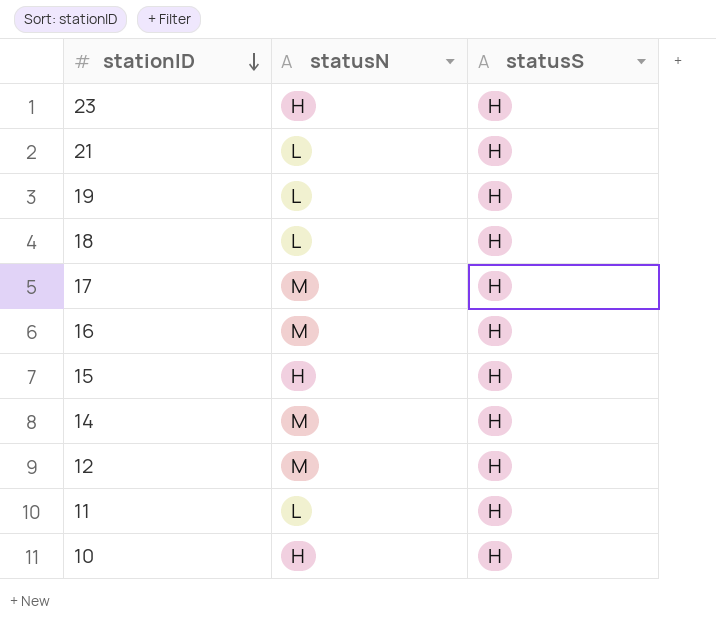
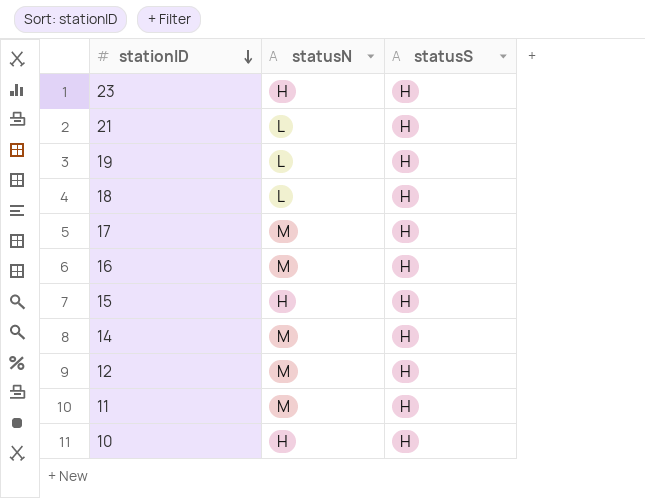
11 | statusN: L -> M

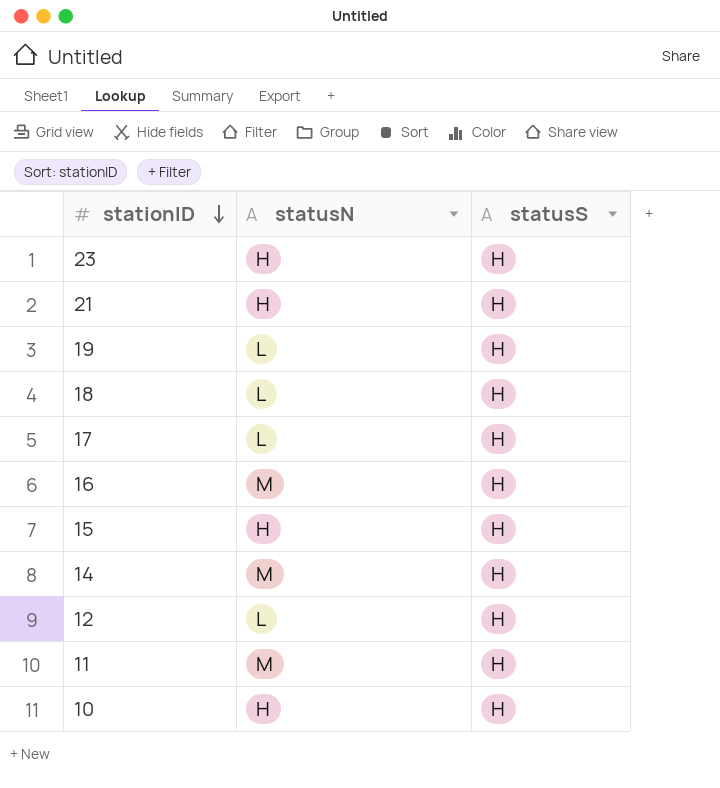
21 | statusN: L -> H
17 | statusN: M -> L
12 | statusN: M -> L

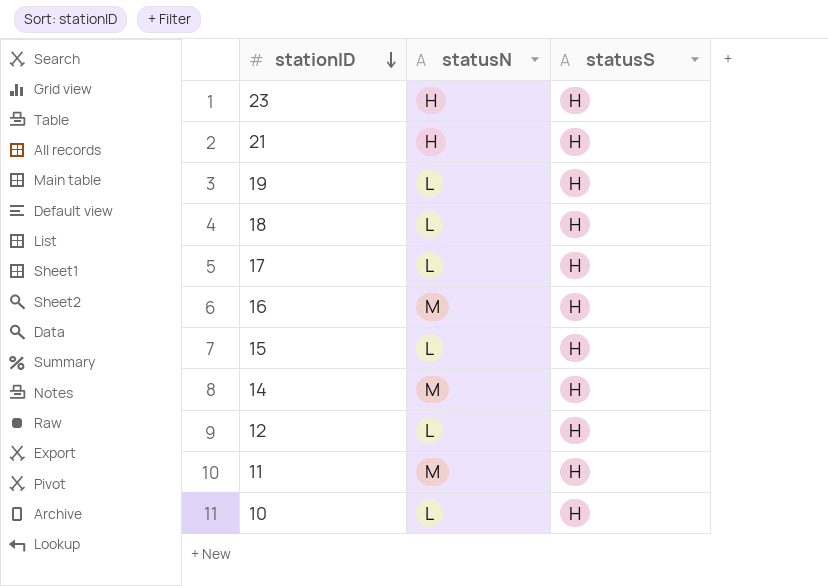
15 | statusN: H -> L
10 | statusN: H -> L

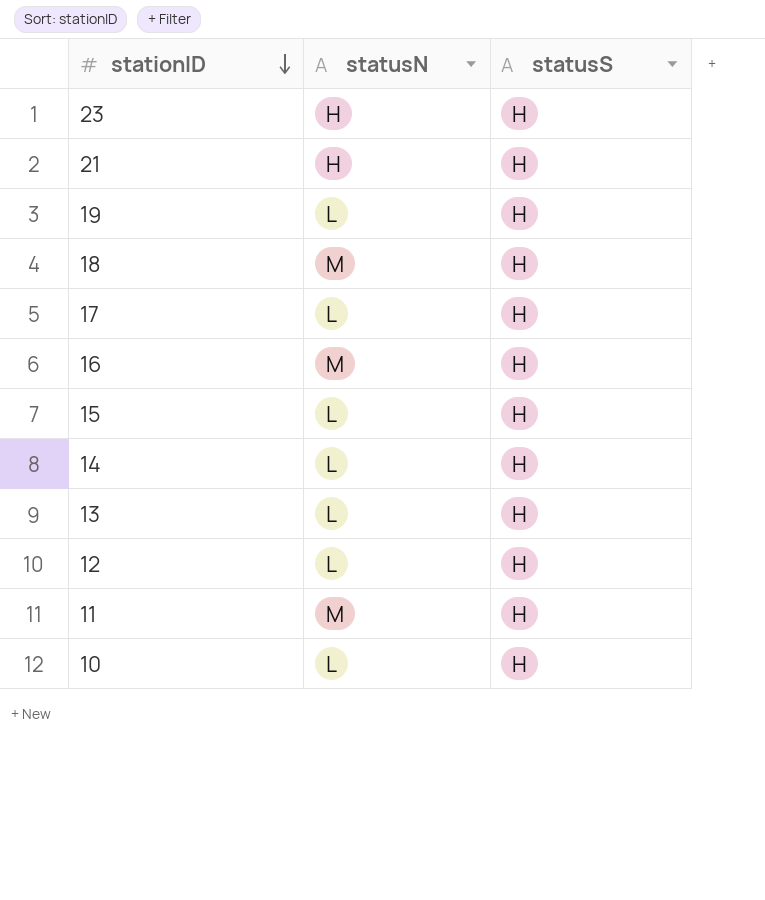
18 | statusN: L -> M
14 | statusN: M -> L
row 13: none -> L | H

